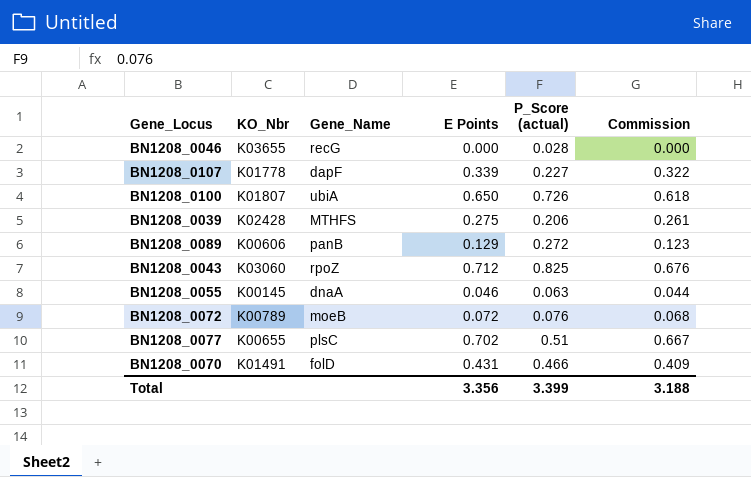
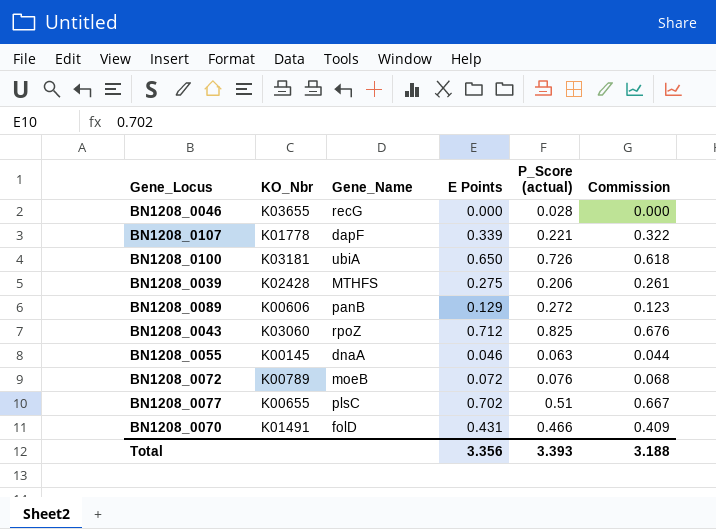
BN1208_0107 | P_Score (actual): 0.227 -> 0.221
BN1208_0100 | KO_Nbr: K01807 -> K03181
Total | P_Score (actual): 3.399 -> 3.393

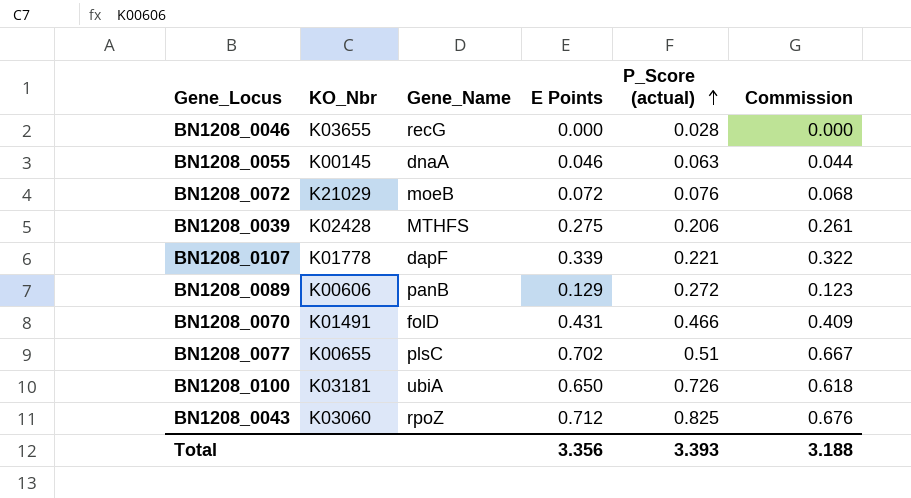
row order: none -> P_Score (actual) ascending
BN1208_0072 | KO_Nbr: K00789 -> K21029

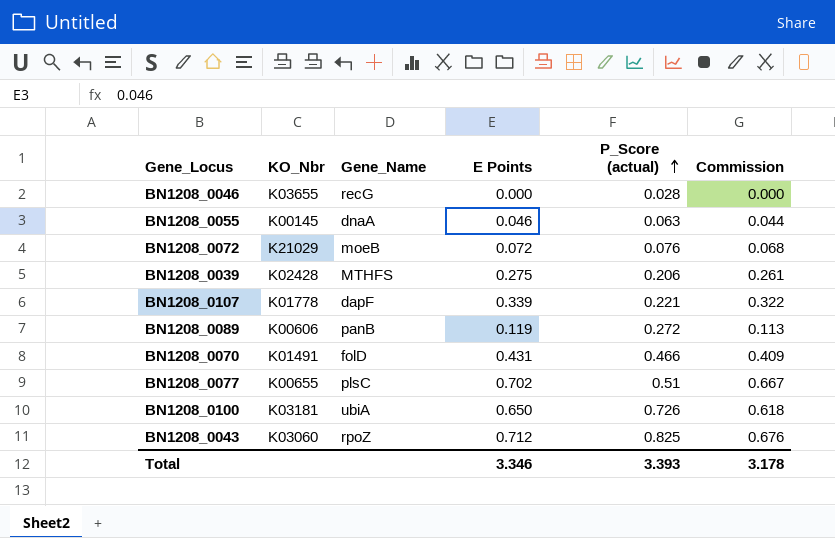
BN1208_0089 | E Points: 0.129 -> 0.119
BN1208_0089 | Commission: 0.123 -> 0.113
Total | E Points: 3.356 -> 3.346
Total | Commission: 3.188 -> 3.178

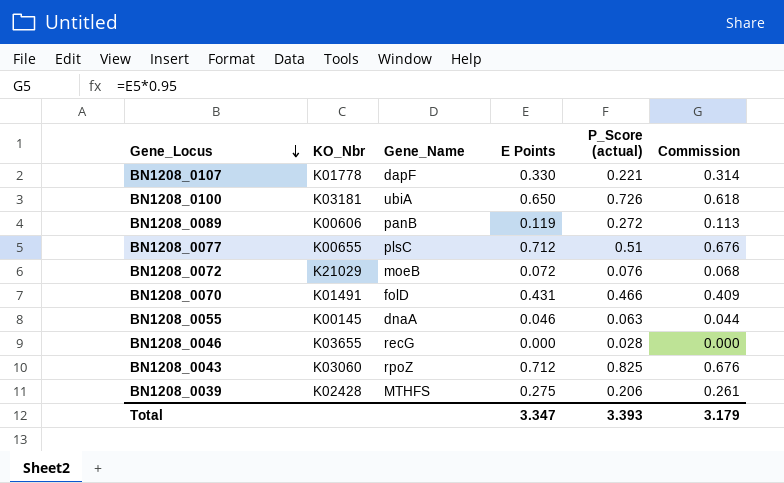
row order: P_Score (actual) ascending -> Gene_Locus descending
BN1208_0107 | E Points: 0.339 -> 0.330
BN1208_0107 | Commission: 0.322 -> 0.314
BN1208_0077 | E Points: 0.702 -> 0.712
BN1208_0077 | Commission: 0.667 -> 0.676
Total | E Points: 3.346 -> 3.347
Total | Commission: 3.178 -> 3.179

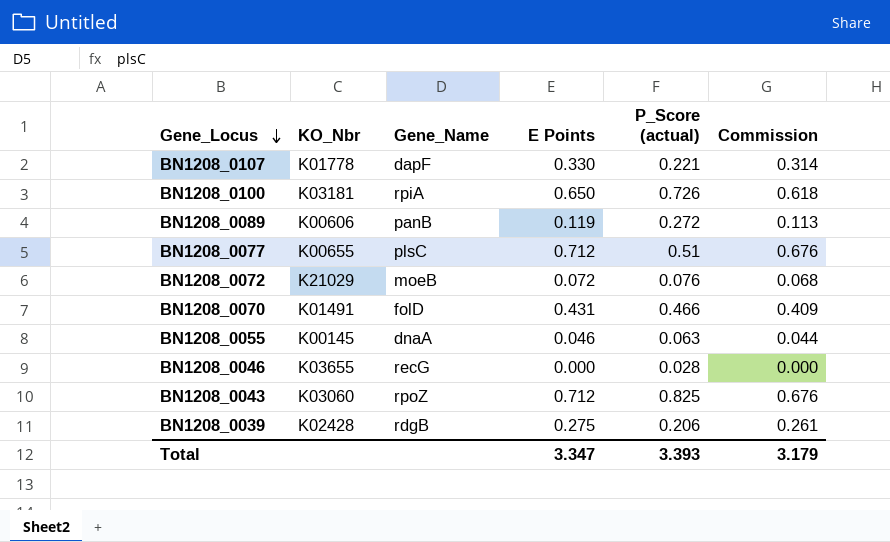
BN1208_0100 | Gene_Name: ubiA -> rpiA
BN1208_0039 | Gene_Name: MTHFS -> rdgB

